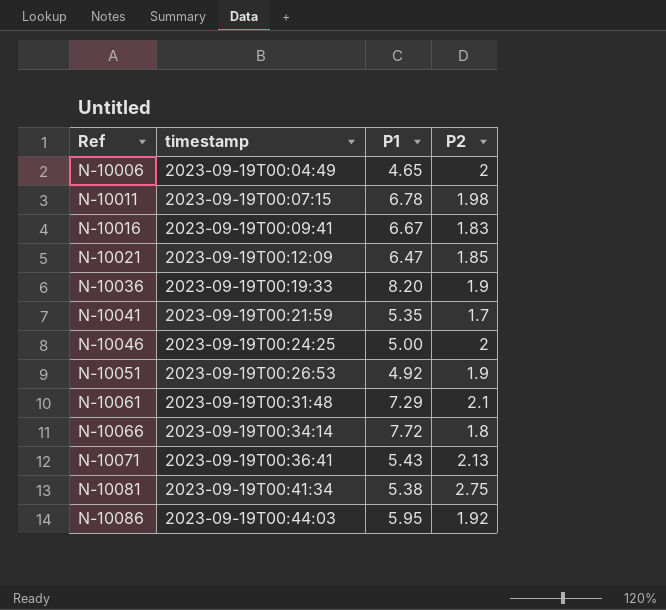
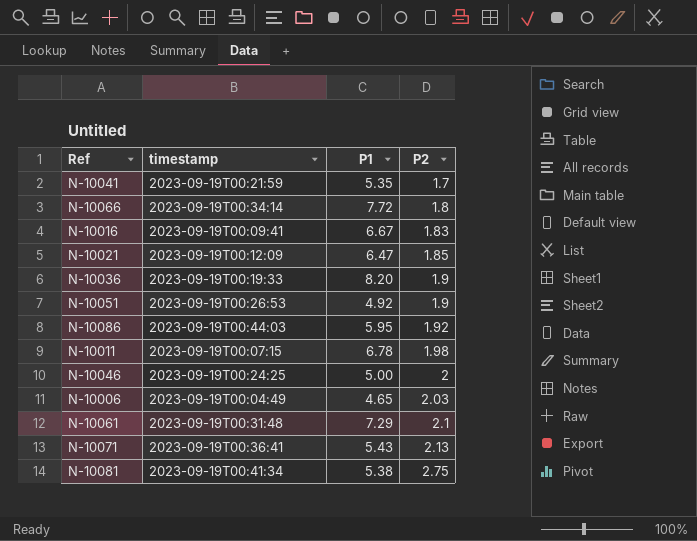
row order: Ref ascending -> P2 ascending
N-10006 | P2: 2 -> 2.03

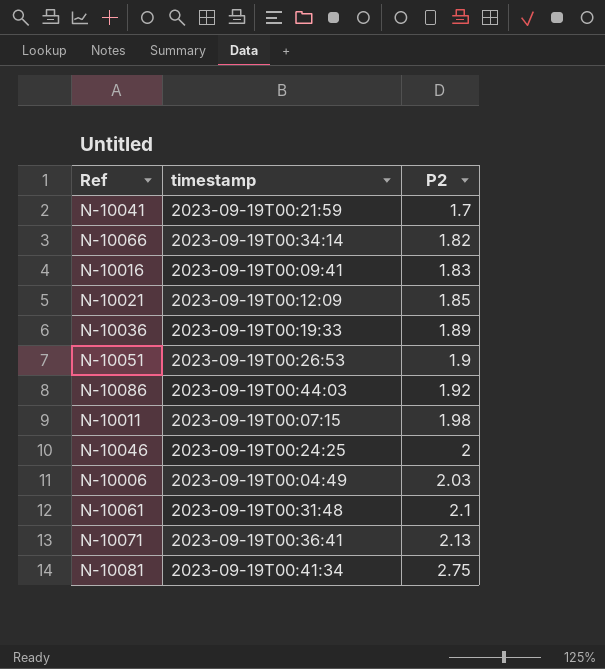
column P1 | position: 3 -> none
N-10066 | P2: 1.8 -> 1.82
N-10036 | P2: 1.9 -> 1.89

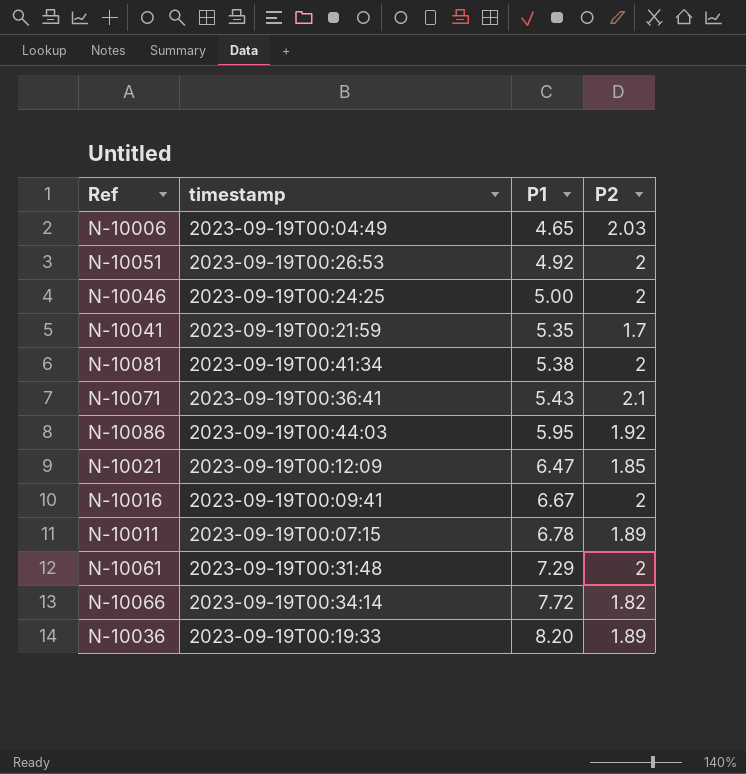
row order: P2 ascending -> P1 ascending
column P1 | position: none -> 3
N-10051 | P2: 1.9 -> 2
N-10081 | P2: 2.75 -> 2
N-10071 | P2: 2.13 -> 2.1
N-10016 | P2: 1.83 -> 2
N-10011 | P2: 1.98 -> 1.89
N-10061 | P2: 2.1 -> 2

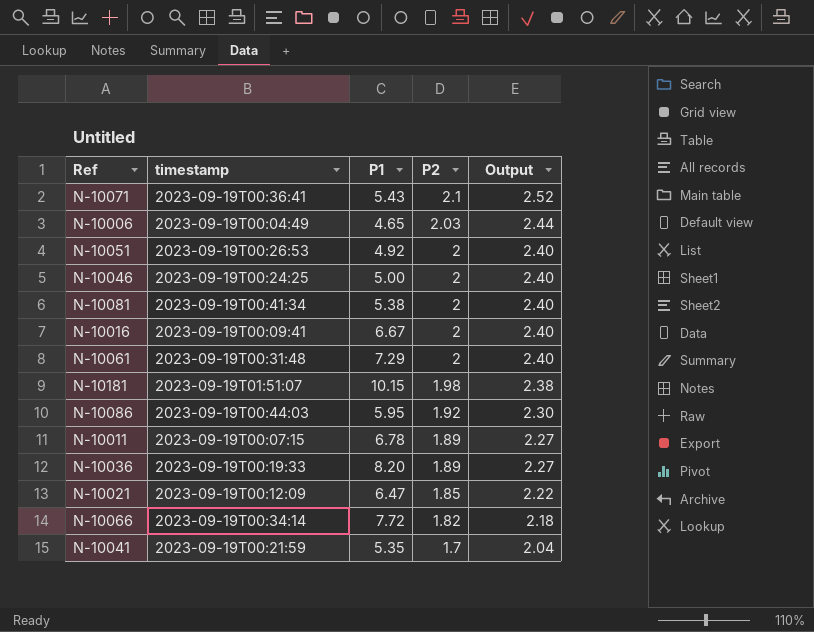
row order: P1 ascending -> P2 descending
column Output | formula: none -> [P2] * 1.2
row N-10181: none -> 2023-09-19T01:51:07 | 10.15 | 1.98 | 2.38

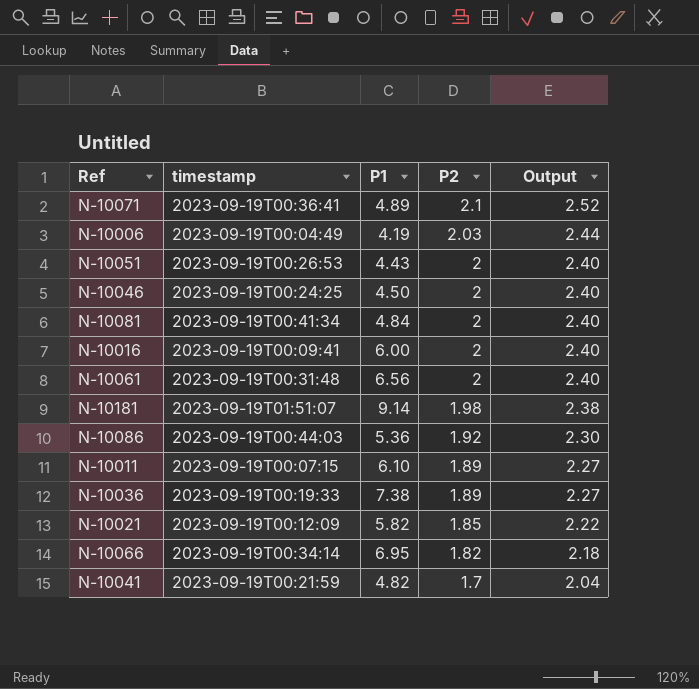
N-10071 | P1: 5.43 -> 4.89
N-10006 | P1: 4.65 -> 4.19
N-10051 | P1: 4.92 -> 4.43
N-10046 | P1: 5.00 -> 4.50
N-10081 | P1: 5.38 -> 4.84
N-10016 | P1: 6.67 -> 6.00
N-10061 | P1: 7.29 -> 6.56
N-10181 | P1: 10.15 -> 9.14
N-10086 | P1: 5.95 -> 5.36
N-10011 | P1: 6.78 -> 6.10
N-10036 | P1: 8.20 -> 7.38
N-10021 | P1: 6.47 -> 5.82
N-10066 | P1: 7.72 -> 6.95
N-10041 | P1: 5.35 -> 4.82

